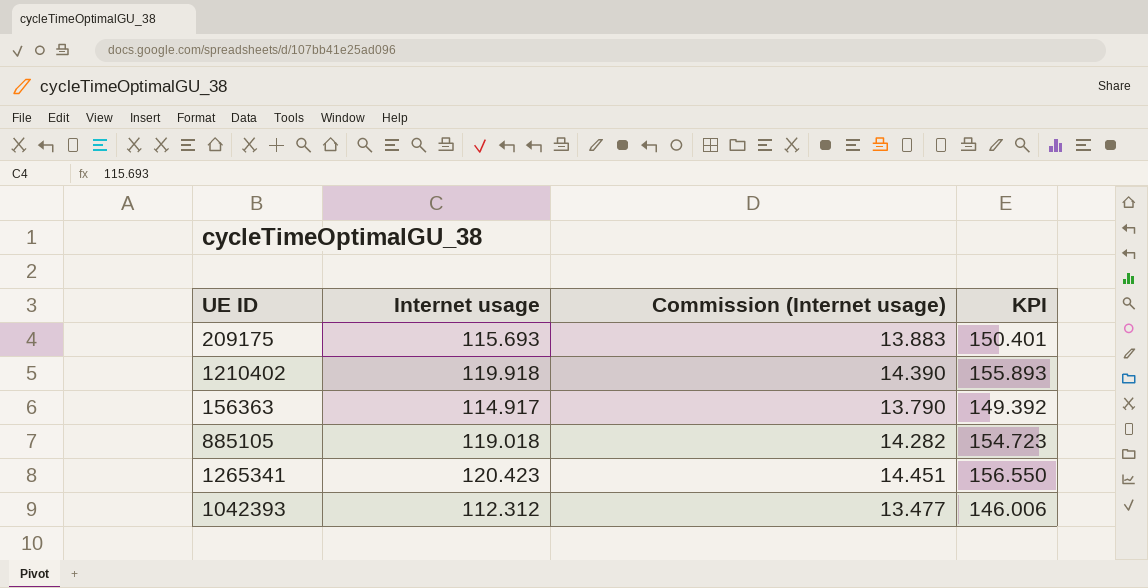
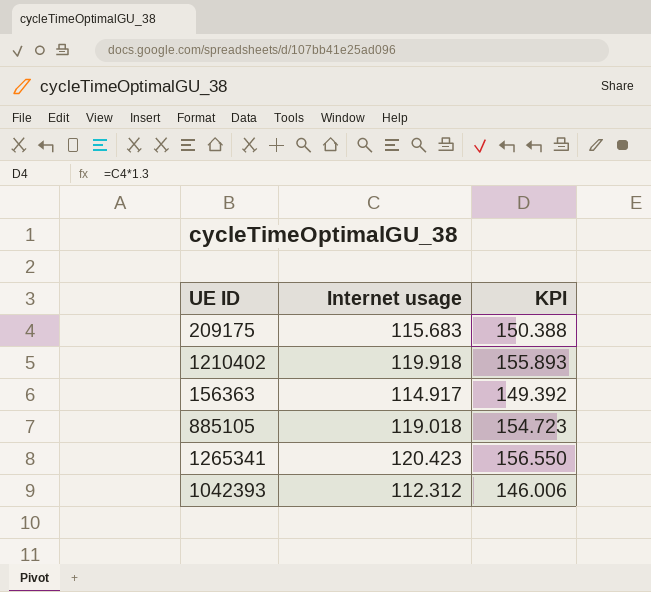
column Commission (Internet usage) | formula: [Internet usage] * 0.12 -> none
209175 | Internet usage: 115.693 -> 115.683
209175 | KPI: 150.401 -> 150.388

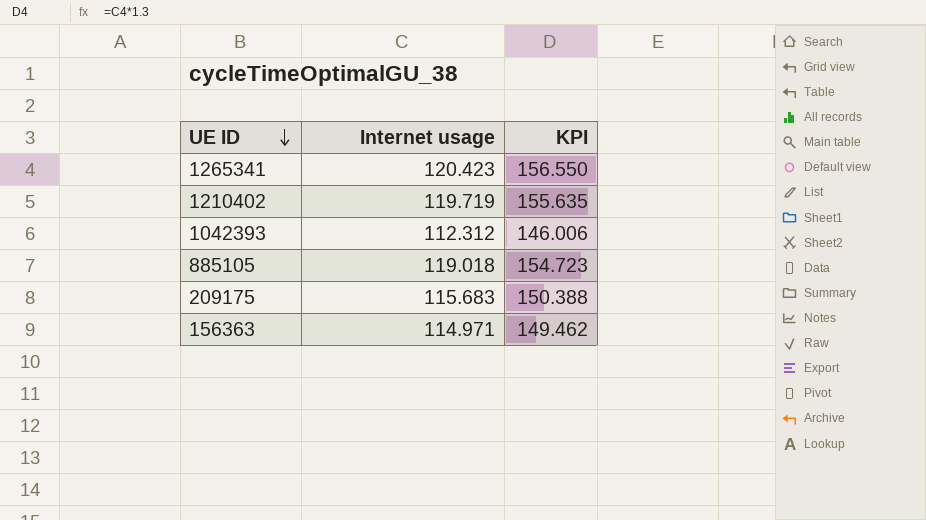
row order: none -> UE ID descending
1210402 | Internet usage: 119.918 -> 119.719
1210402 | KPI: 155.893 -> 155.635
156363 | Internet usage: 114.917 -> 114.971
156363 | KPI: 149.392 -> 149.462

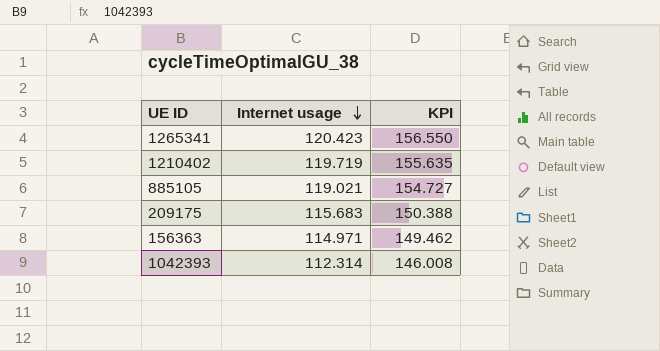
row order: UE ID descending -> Internet usage descending
885105 | Internet usage: 119.018 -> 119.021
885105 | KPI: 154.723 -> 154.727
1042393 | Internet usage: 112.312 -> 112.314
1042393 | KPI: 146.006 -> 146.008

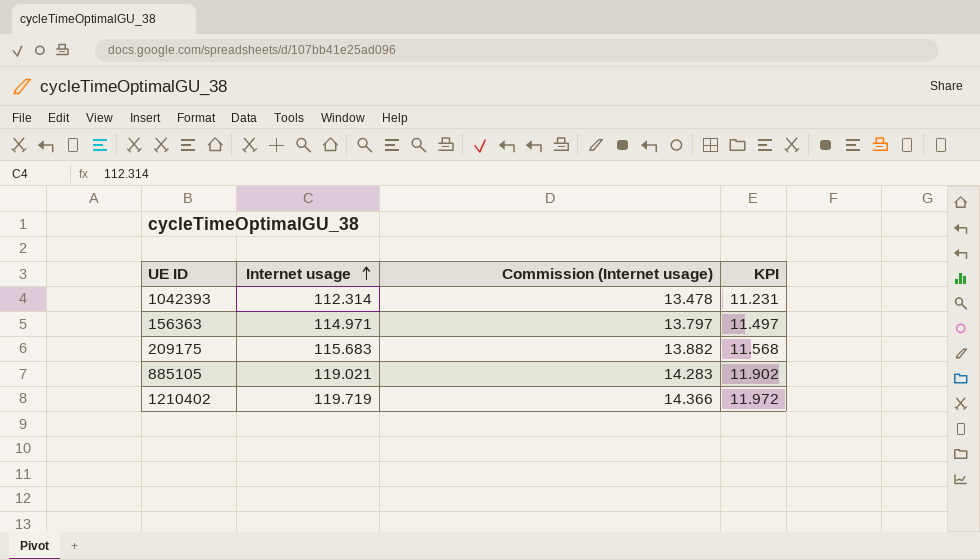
row order: Internet usage descending -> Internet usage ascending
column Commission (Internet usage) | formula: none -> [Internet usage] * 0.12
column KPI | formula: [Internet usage] * 1.3 -> [Internet usage] * 0.1
row 1265341: 120.423 | 156.550 -> none

